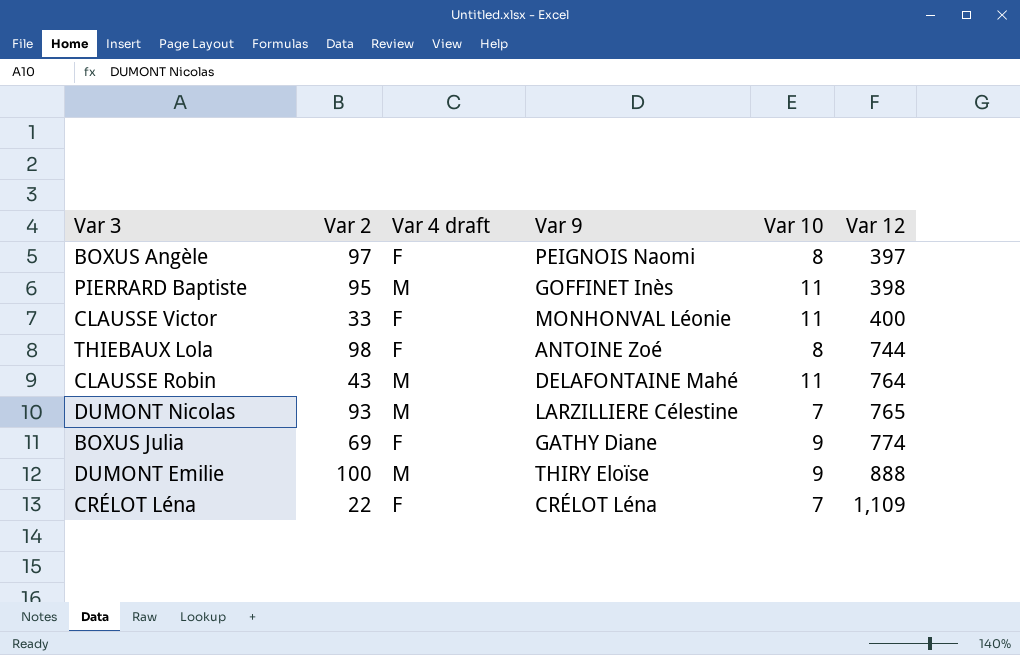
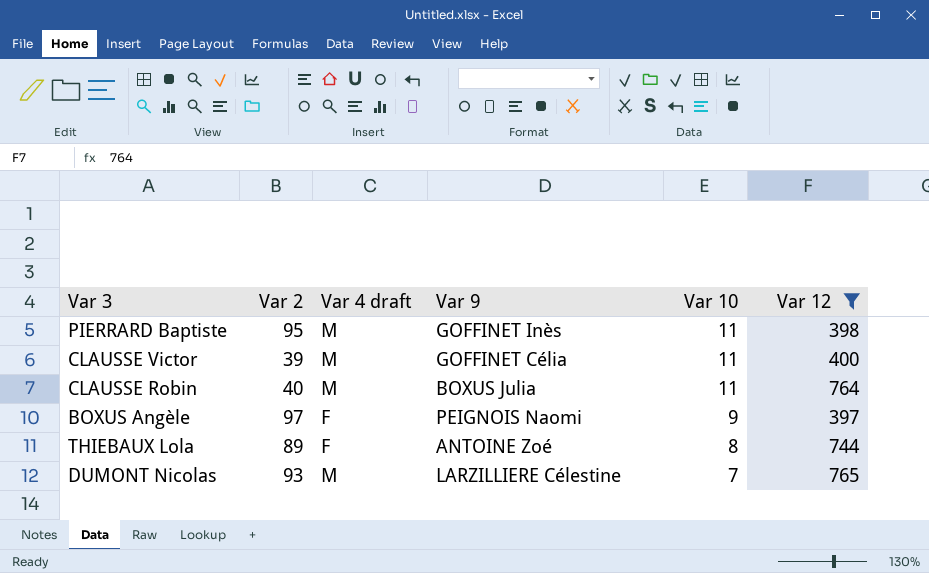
filter: none -> Var 12 <= 765
row order: Var 12 ascending -> Var 10 descending
CLAUSSE Victor | Var 2: 33 -> 39
CLAUSSE Victor | Var 4 draft: F -> M
CLAUSSE Victor | Var 9: MONHONVAL Léonie -> GOFFINET Célia
CLAUSSE Robin | Var 2: 43 -> 40
CLAUSSE Robin | Var 9: DELAFONTAINE Mahé -> BOXUS Julia
BOXUS Angèle | Var 10: 8 -> 9
THIEBAUX Lola | Var 2: 98 -> 89

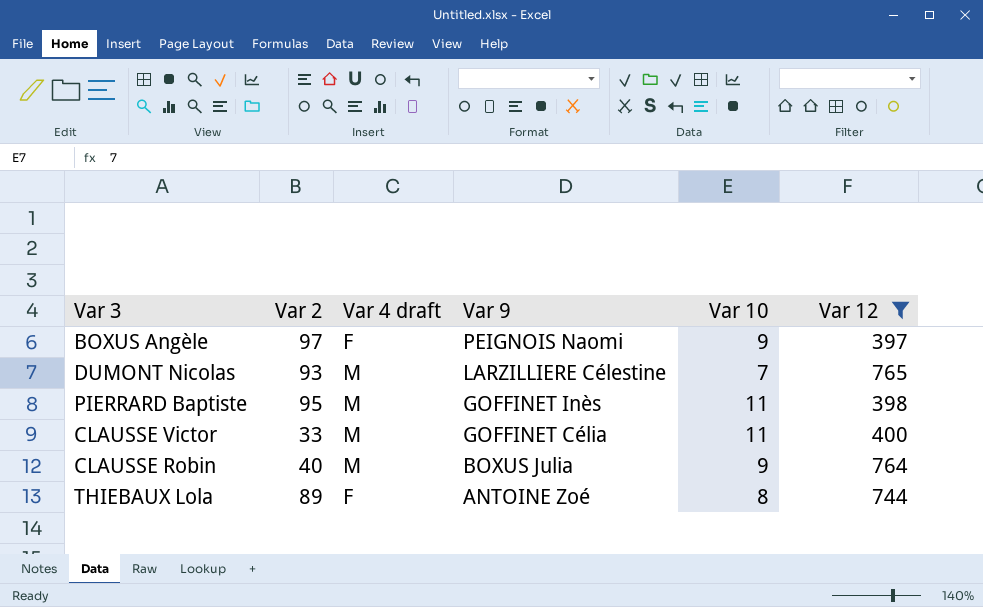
row order: Var 10 descending -> Var 9 descending
CLAUSSE Victor | Var 2: 39 -> 33
CLAUSSE Robin | Var 10: 11 -> 9

